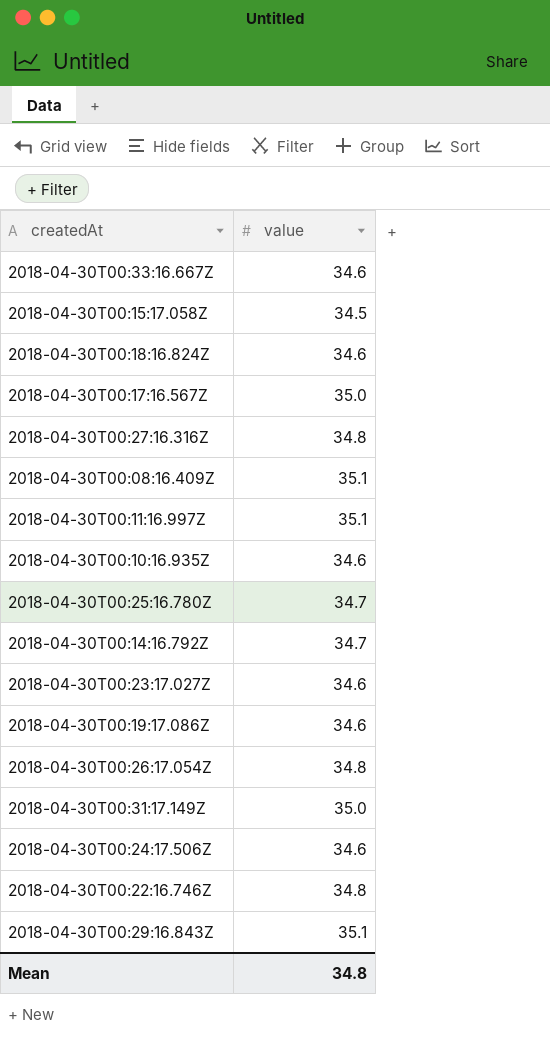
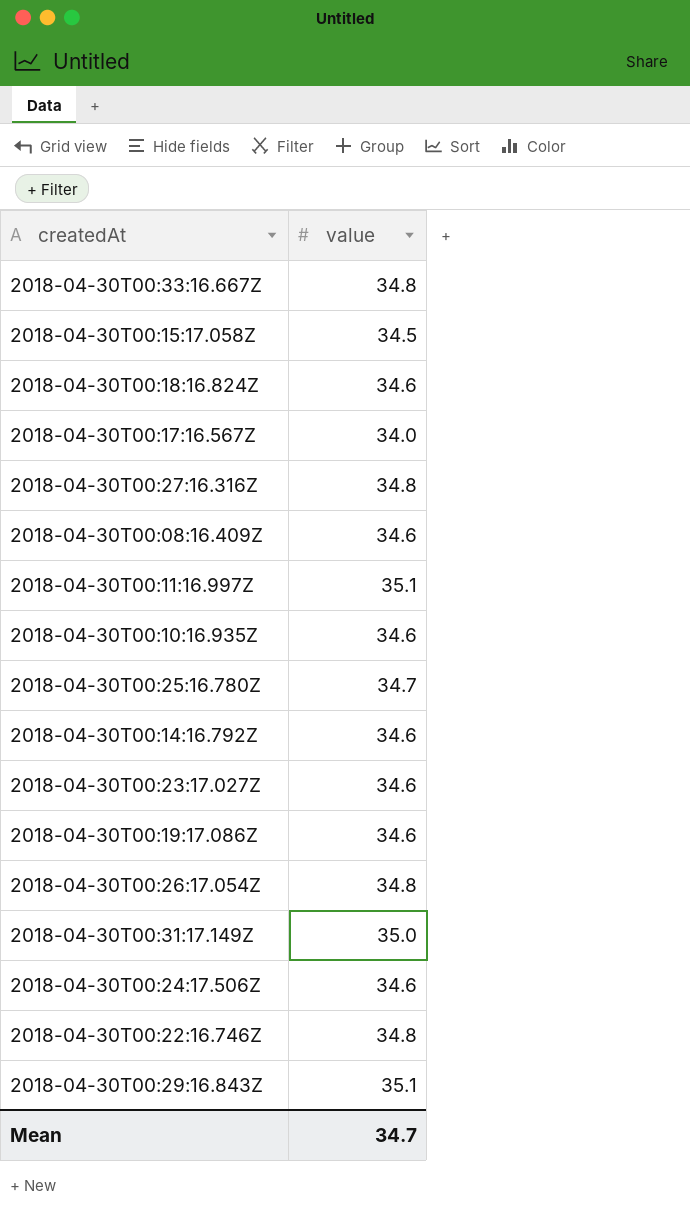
2018-04-30T00:33:16.667Z | value: 34.6 -> 34.8
2018-04-30T00:17:16.567Z | value: 35.0 -> 34.0
2018-04-30T00:08:16.409Z | value: 35.1 -> 34.6
2018-04-30T00:14:16.792Z | value: 34.7 -> 34.6
Mean | value: 34.8 -> 34.7

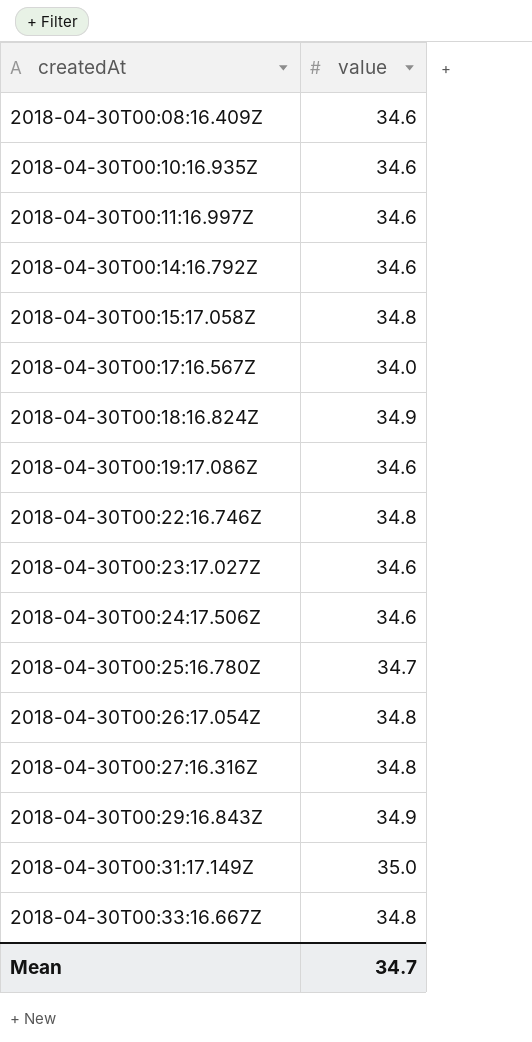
row order: none -> createdAt ascending
2018-04-30T00:11:16.997Z | value: 35.1 -> 34.6
2018-04-30T00:15:17.058Z | value: 34.5 -> 34.8
2018-04-30T00:18:16.824Z | value: 34.6 -> 34.9
2018-04-30T00:29:16.843Z | value: 35.1 -> 34.9

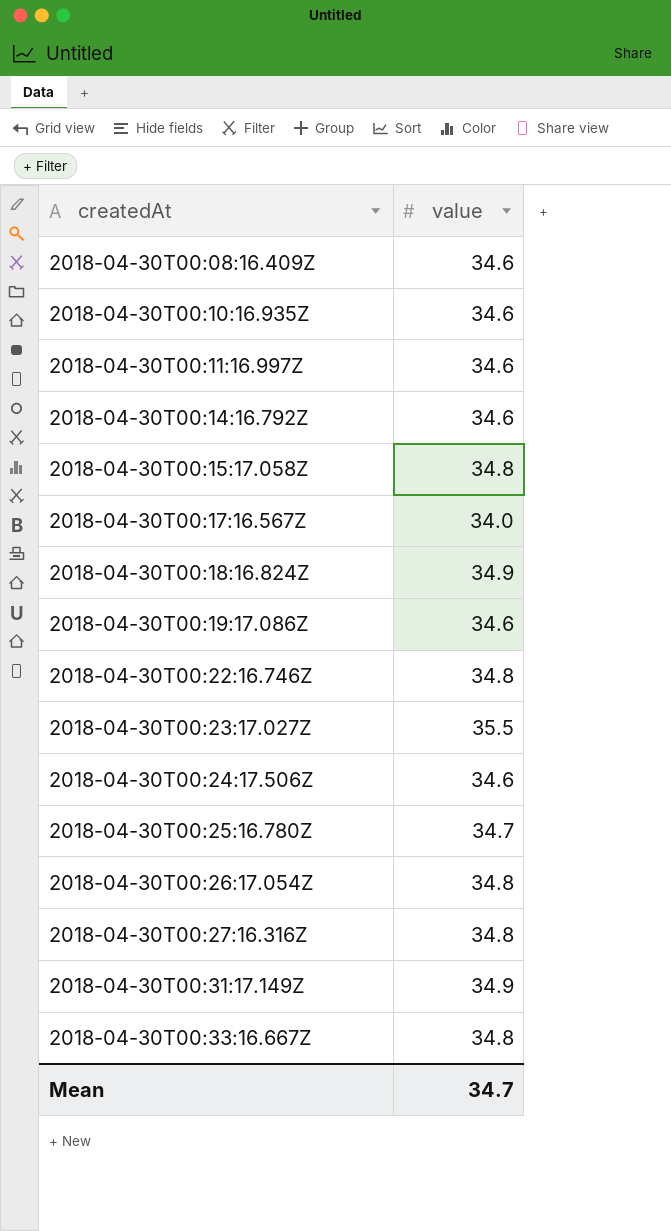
row 2018-04-30T00:29:16.843Z: 34.9 -> none
2018-04-30T00:23:17.027Z | value: 34.6 -> 35.5
2018-04-30T00:31:17.149Z | value: 35.0 -> 34.9

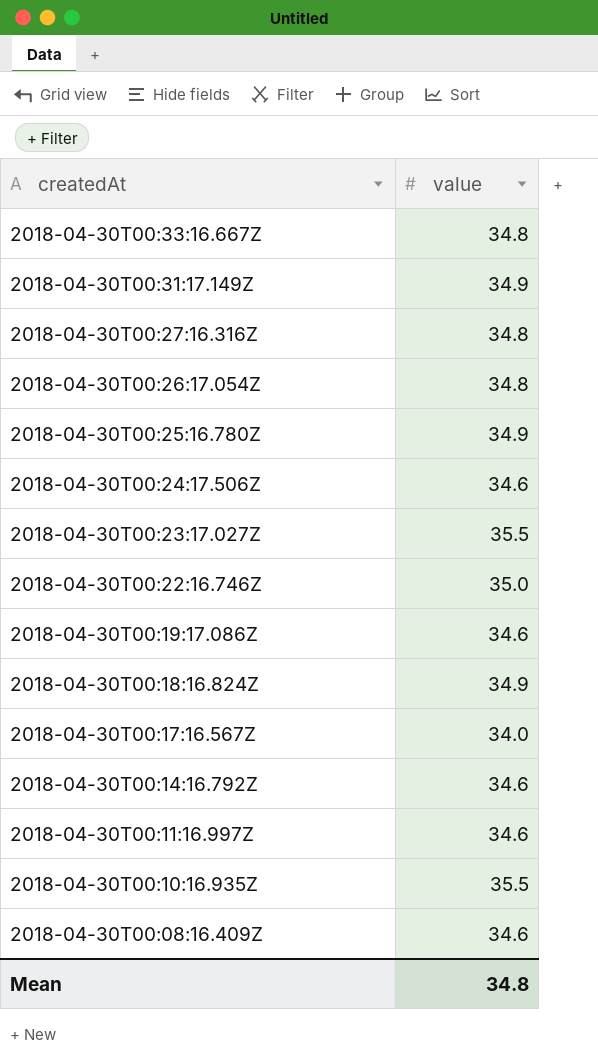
row order: createdAt ascending -> createdAt descending
row 2018-04-30T00:15:17.058Z: 34.8 -> none
2018-04-30T00:25:16.780Z | value: 34.7 -> 34.9
2018-04-30T00:22:16.746Z | value: 34.8 -> 35.0
2018-04-30T00:10:16.935Z | value: 34.6 -> 35.5
Mean | value: 34.7 -> 34.8

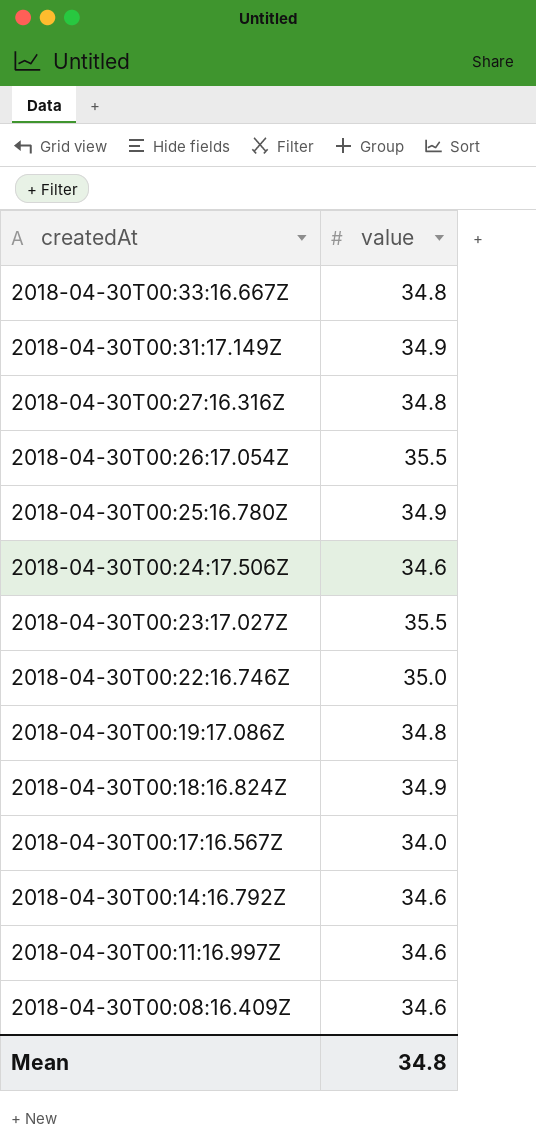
row 2018-04-30T00:10:16.935Z: 35.5 -> none
2018-04-30T00:26:17.054Z | value: 34.8 -> 35.5
2018-04-30T00:19:17.086Z | value: 34.6 -> 34.8

